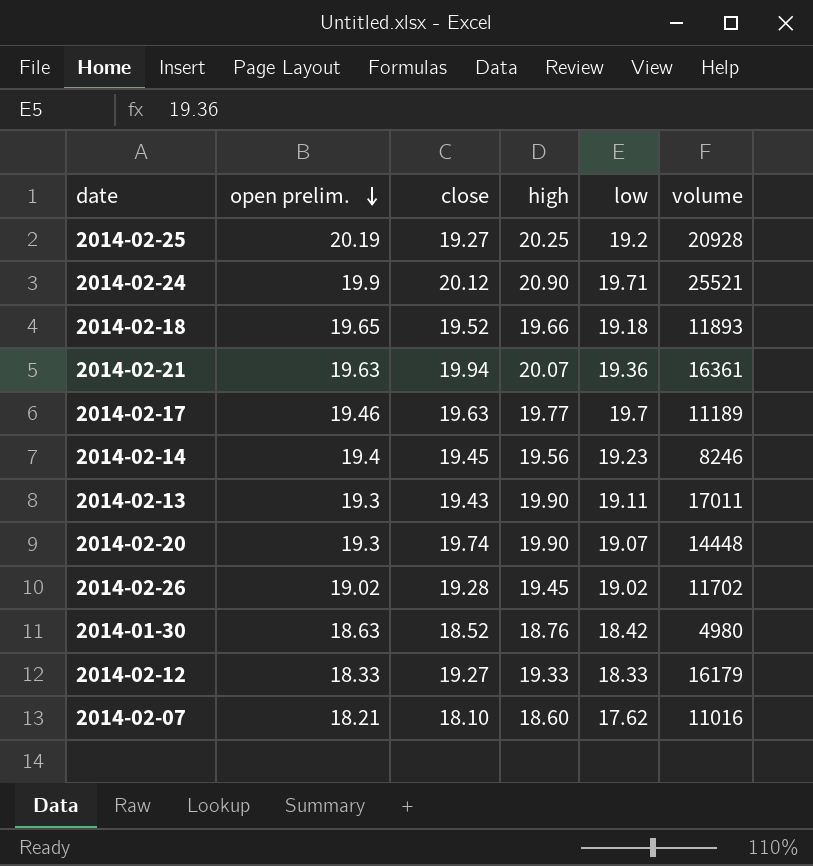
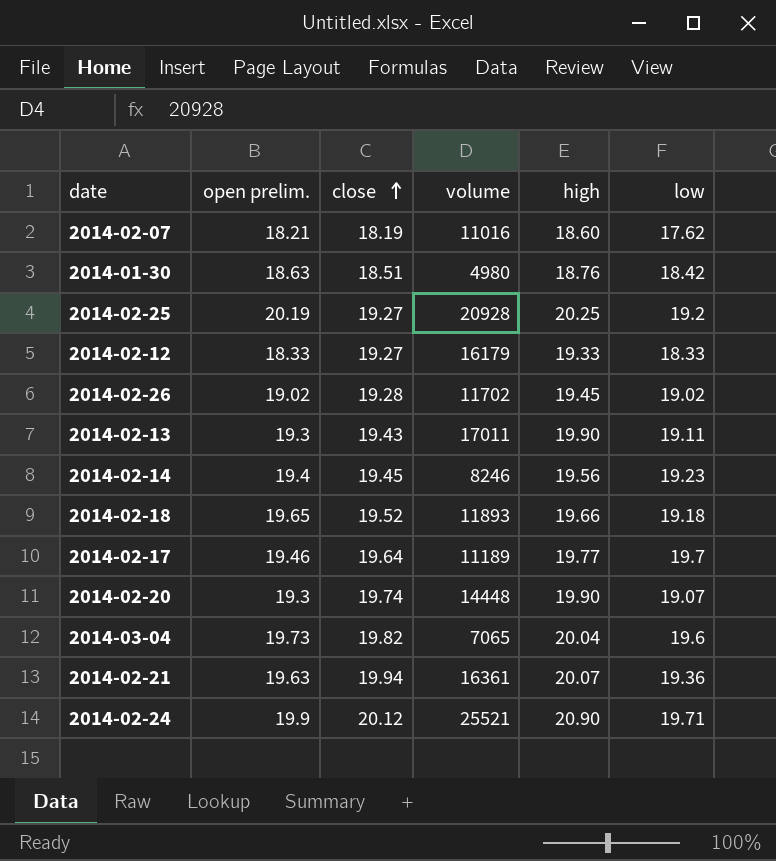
row order: open prelim. descending -> close ascending
column volume | position: 6 -> 4
2014-02-07 | close: 18.10 -> 18.19
2014-01-30 | close: 18.52 -> 18.51
2014-02-17 | close: 19.63 -> 19.64
row 2014-03-04: none -> 19.73 | 19.82 | 7065 | 20.04 | 19.6

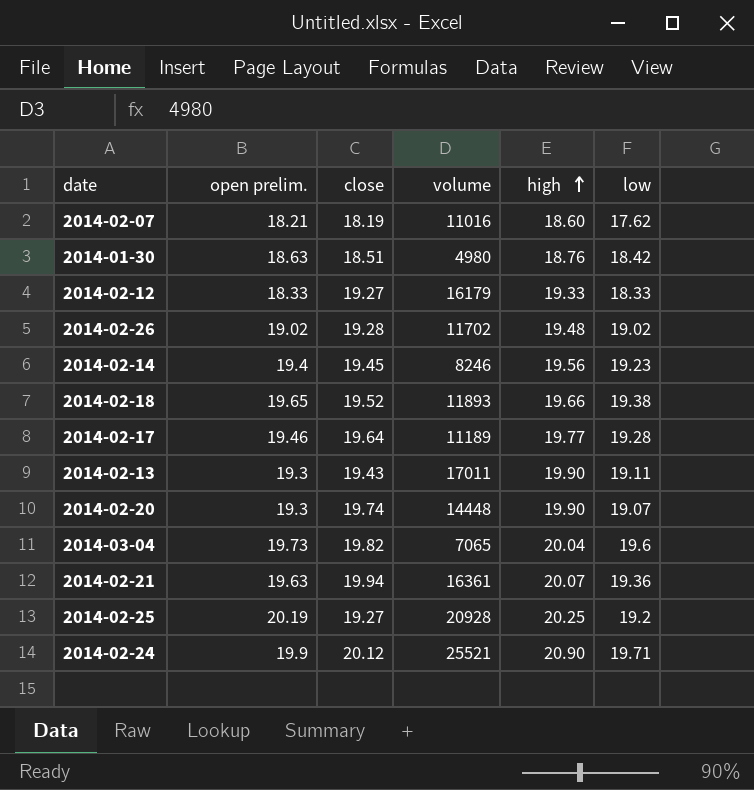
row order: close ascending -> high ascending
2014-02-26 | high: 19.45 -> 19.48
2014-02-18 | low: 19.18 -> 19.38
2014-02-17 | low: 19.7 -> 19.28

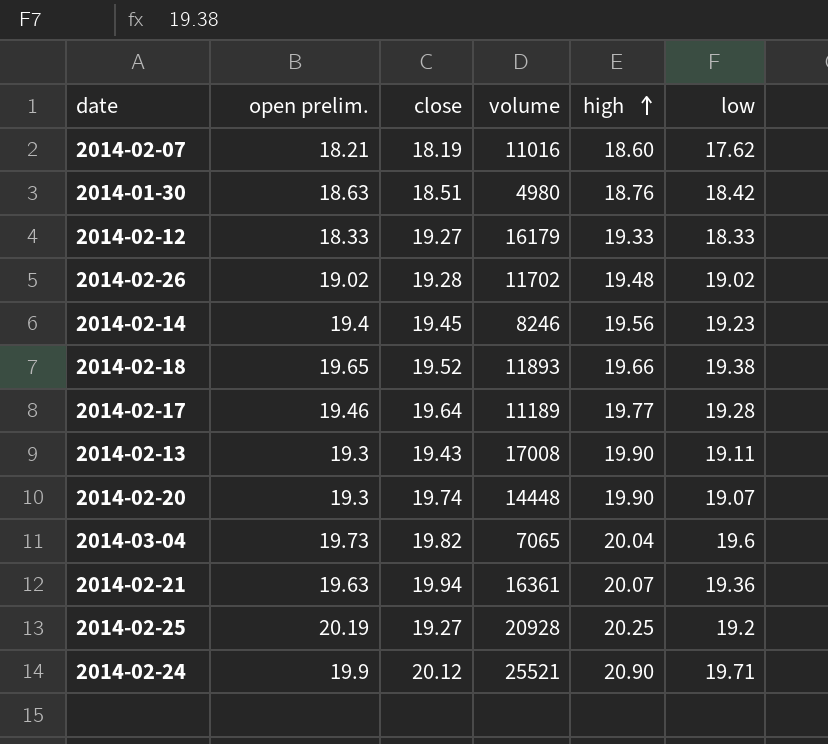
2014-02-13 | volume: 17011 -> 17008

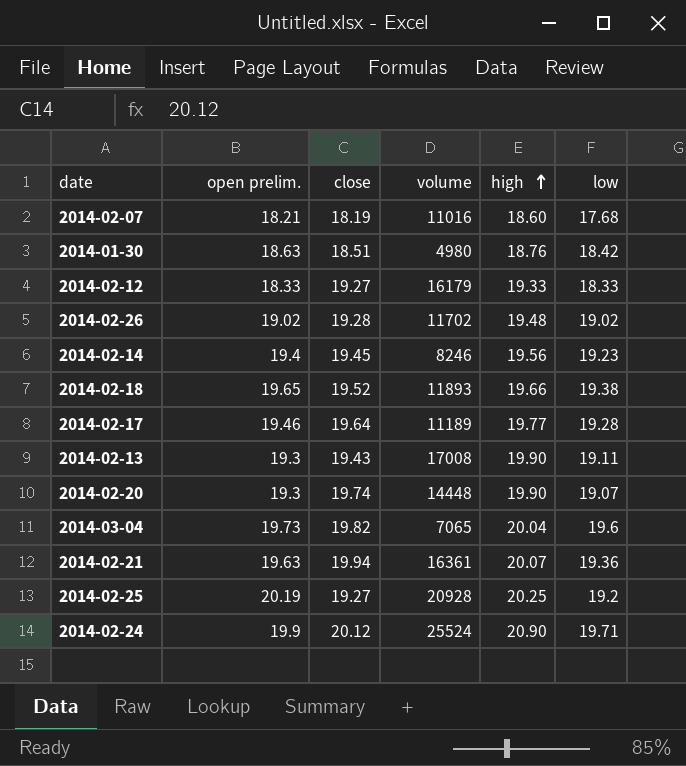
2014-02-07 | low: 17.62 -> 17.68
2014-02-24 | volume: 25521 -> 25524

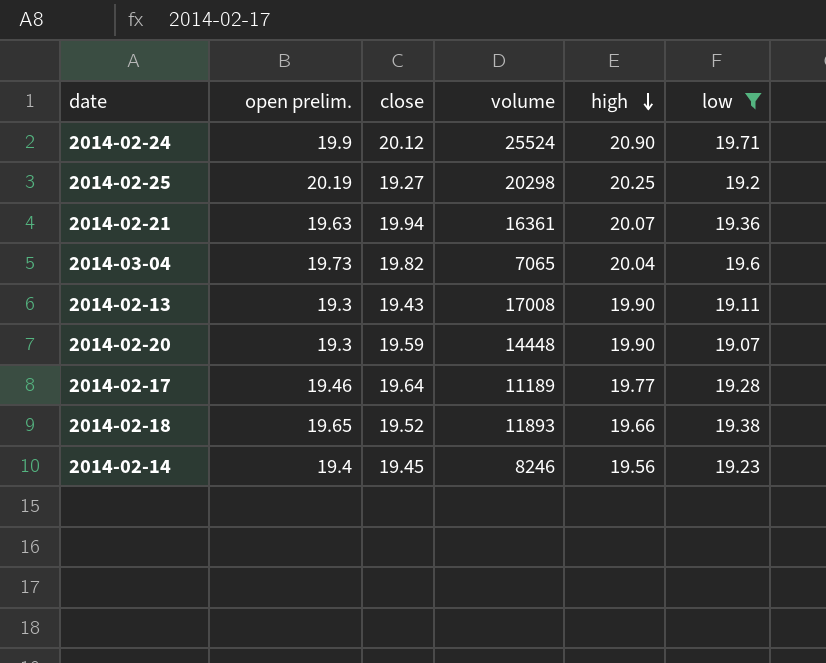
filter: none -> low >= 19.07
row order: high ascending -> high descending
2014-02-25 | volume: 20928 -> 20298
2014-02-20 | close: 19.74 -> 19.59

